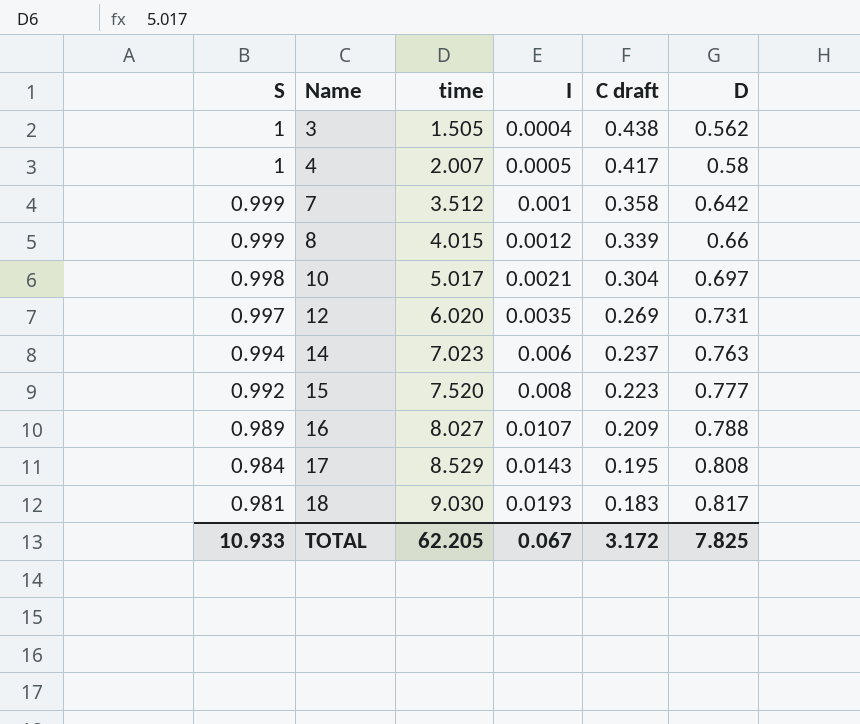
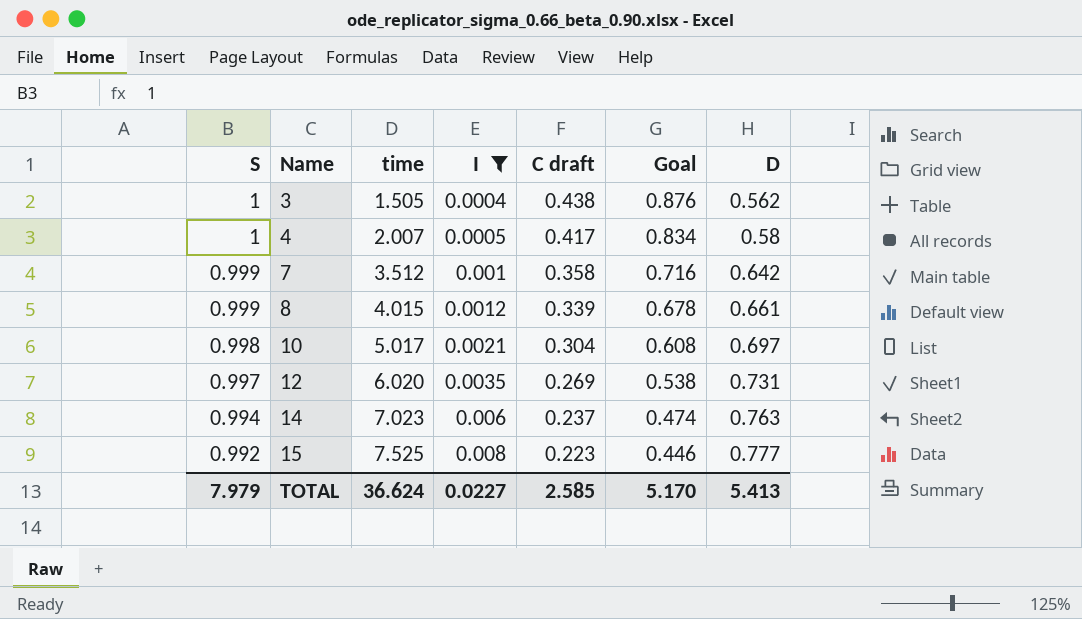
filter: none -> I <= 0.008
column Goal | formula: none -> [C draft] * 2
8 | D: 0.66 -> 0.661
15 | time: 7.520 -> 7.525
TOTAL | S: 10.933 -> 7.979
TOTAL | time: 62.205 -> 36.624
TOTAL | I: 0.067 -> 0.0227
TOTAL | C draft: 3.172 -> 2.585
TOTAL | D: 7.825 -> 5.413

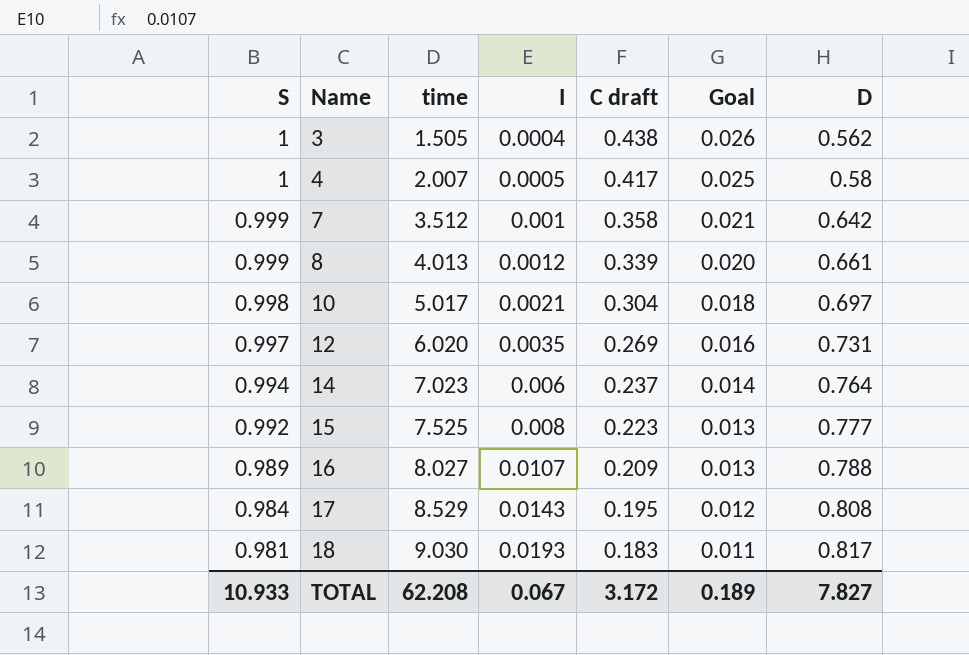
filter: I <= 0.008 -> none
column Goal | formula: [C draft] * 2 -> [C draft] * 0.06
8 | time: 4.015 -> 4.013
14 | D: 0.763 -> 0.764
TOTAL | S: 7.979 -> 10.933
TOTAL | time: 36.624 -> 62.208
TOTAL | I: 0.0227 -> 0.067
TOTAL | C draft: 2.585 -> 3.172
TOTAL | Goal: 5.170 -> 0.189
TOTAL | D: 5.413 -> 7.827

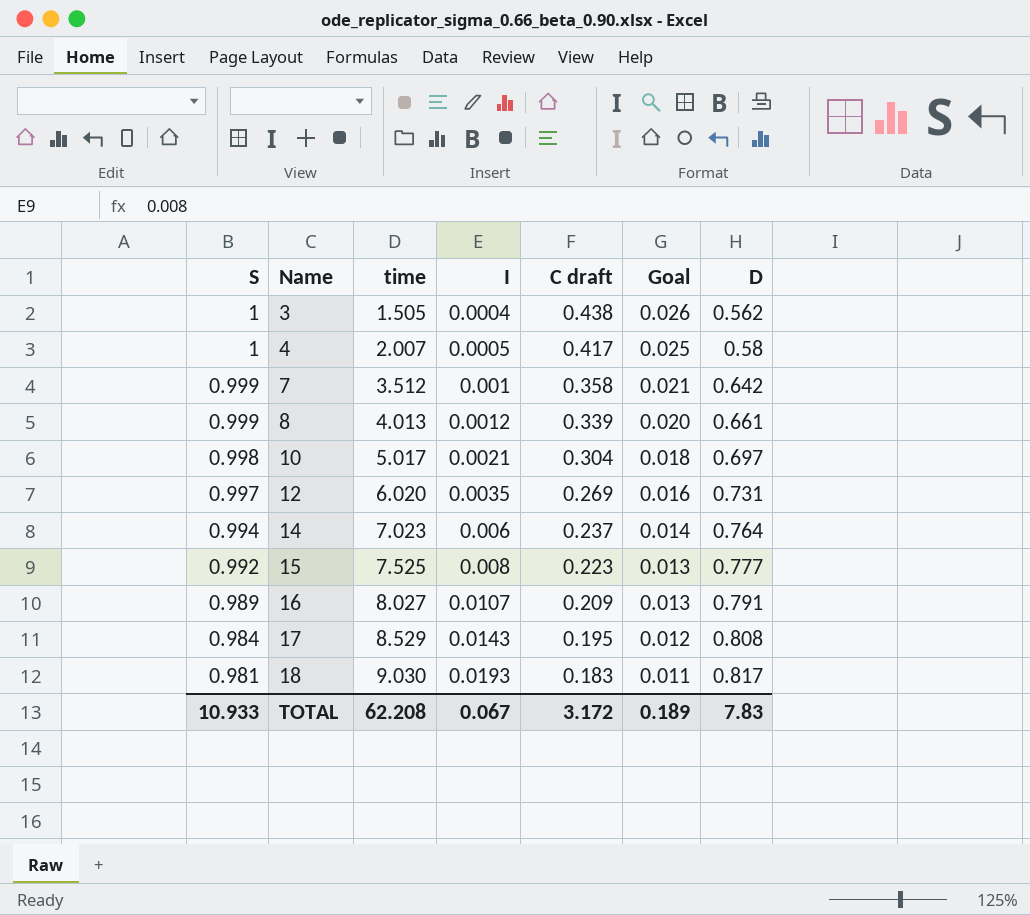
16 | D: 0.788 -> 0.791
TOTAL | D: 7.827 -> 7.83

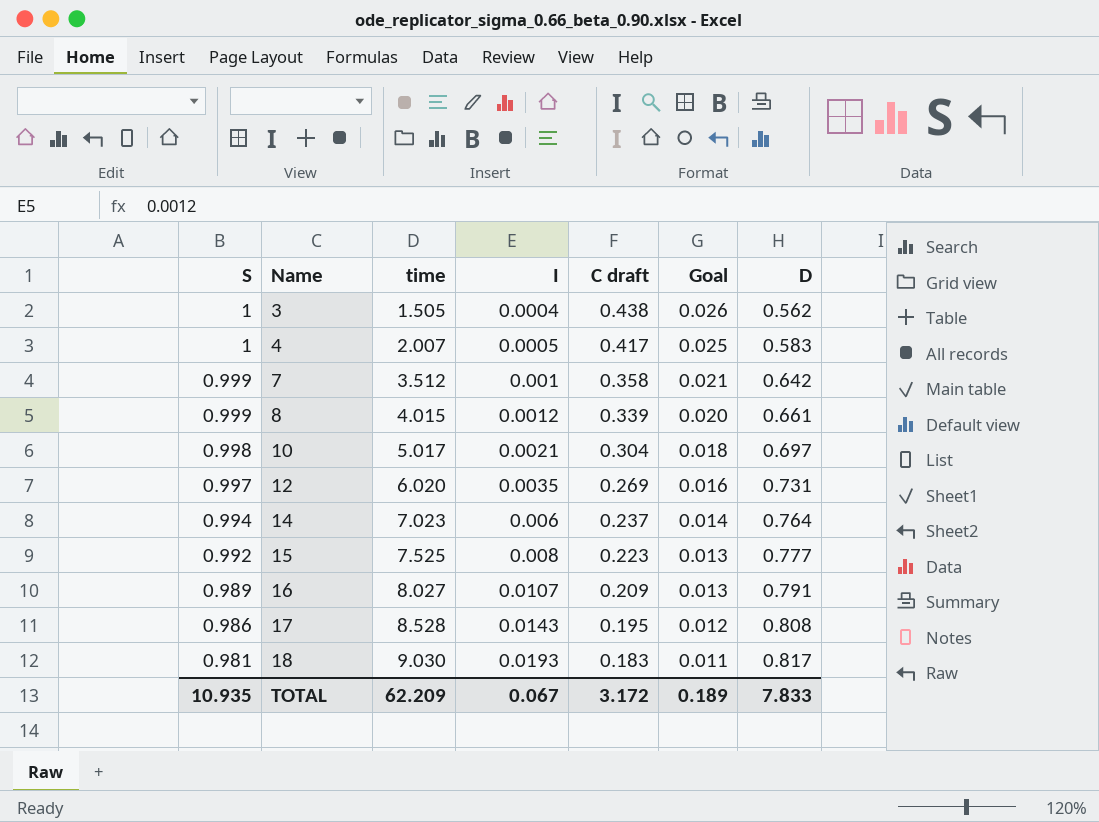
4 | D: 0.58 -> 0.583
8 | time: 4.013 -> 4.015
17 | S: 0.984 -> 0.986
17 | time: 8.529 -> 8.528
TOTAL | S: 10.933 -> 10.935
TOTAL | time: 62.208 -> 62.209
TOTAL | D: 7.83 -> 7.833

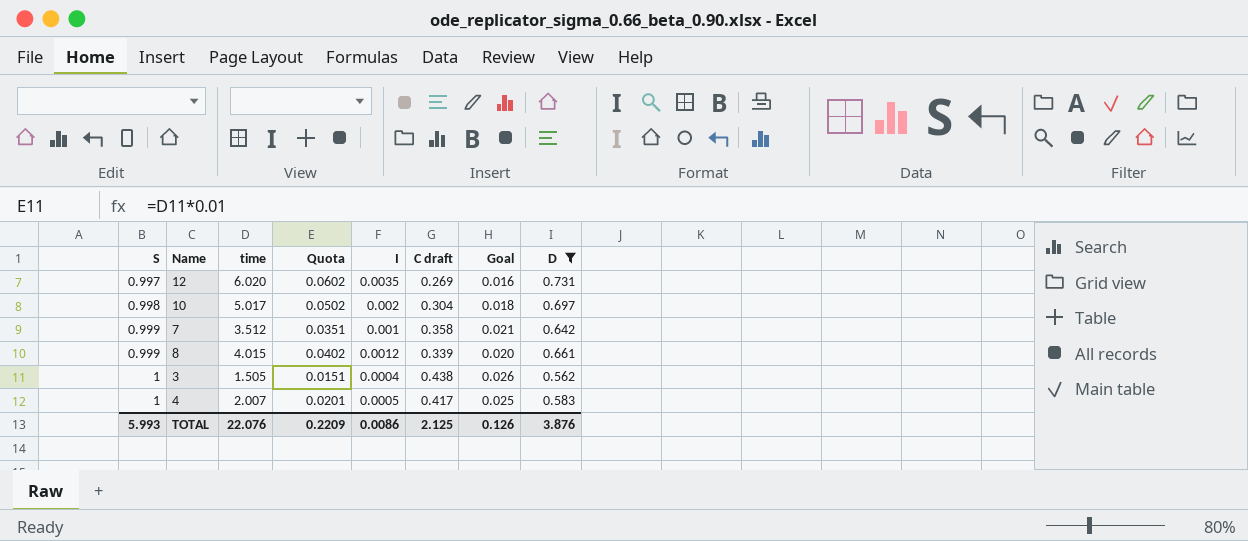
filter: none -> D <= 0.731
row order: S descending -> S ascending
column Quota | formula: none -> [time] * 0.01
10 | I: 0.0021 -> 0.002
TOTAL | S: 10.935 -> 5.993
TOTAL | time: 62.209 -> 22.076
TOTAL | I: 0.067 -> 0.0086
TOTAL | C draft: 3.172 -> 2.125
TOTAL | Goal: 0.189 -> 0.126
TOTAL | D: 7.833 -> 3.876

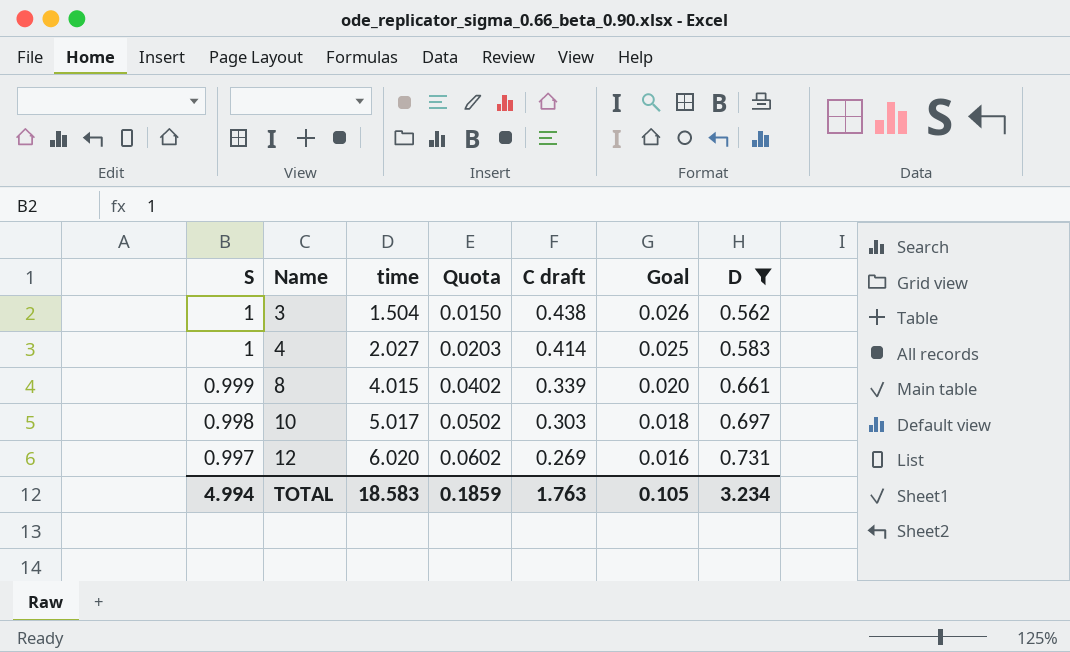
row order: S ascending -> S descending
column I | position: 5 -> none
row 7: 0.999 | 3.512 | 0.0351 | 0.001 | 0.358 | 0.021 | 0.642 -> none
3 | time: 1.505 -> 1.504
3 | Quota: 0.0151 -> 0.0150
4 | time: 2.007 -> 2.027
4 | Quota: 0.0201 -> 0.0203
4 | C draft: 0.417 -> 0.414
10 | C draft: 0.304 -> 0.303
TOTAL | S: 5.993 -> 4.994
TOTAL | time: 22.076 -> 18.583
TOTAL | Quota: 0.2209 -> 0.1859
TOTAL | C draft: 2.125 -> 1.763
TOTAL | Goal: 0.126 -> 0.105
TOTAL | D: 3.876 -> 3.234

